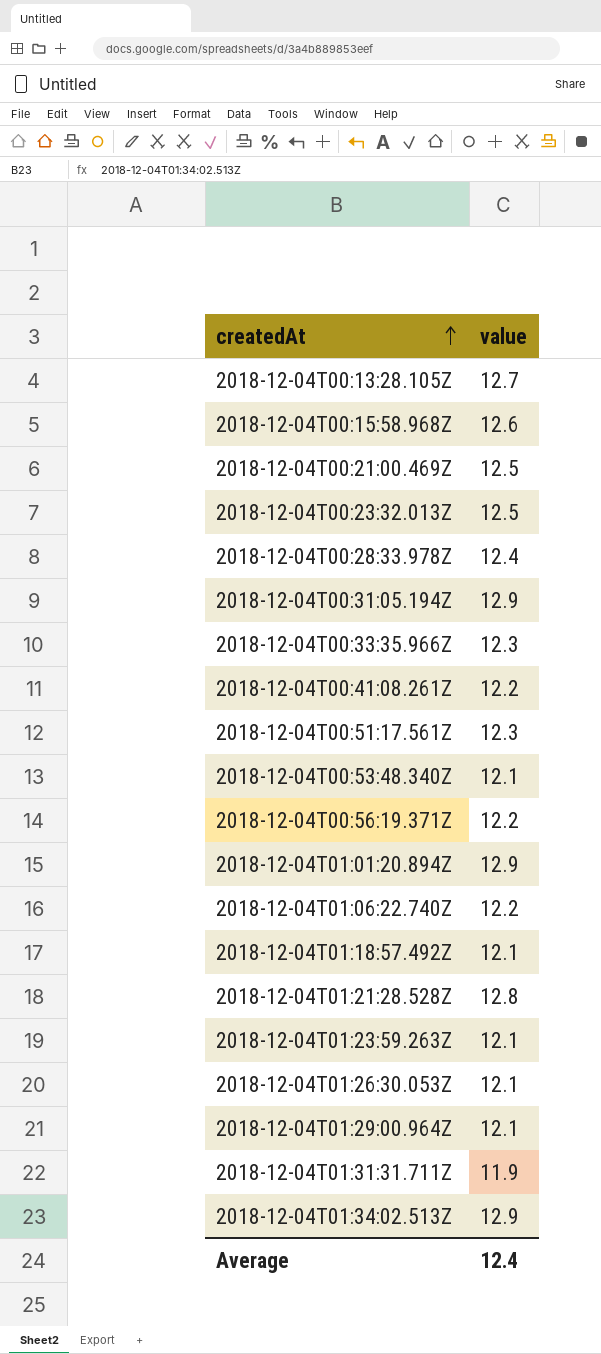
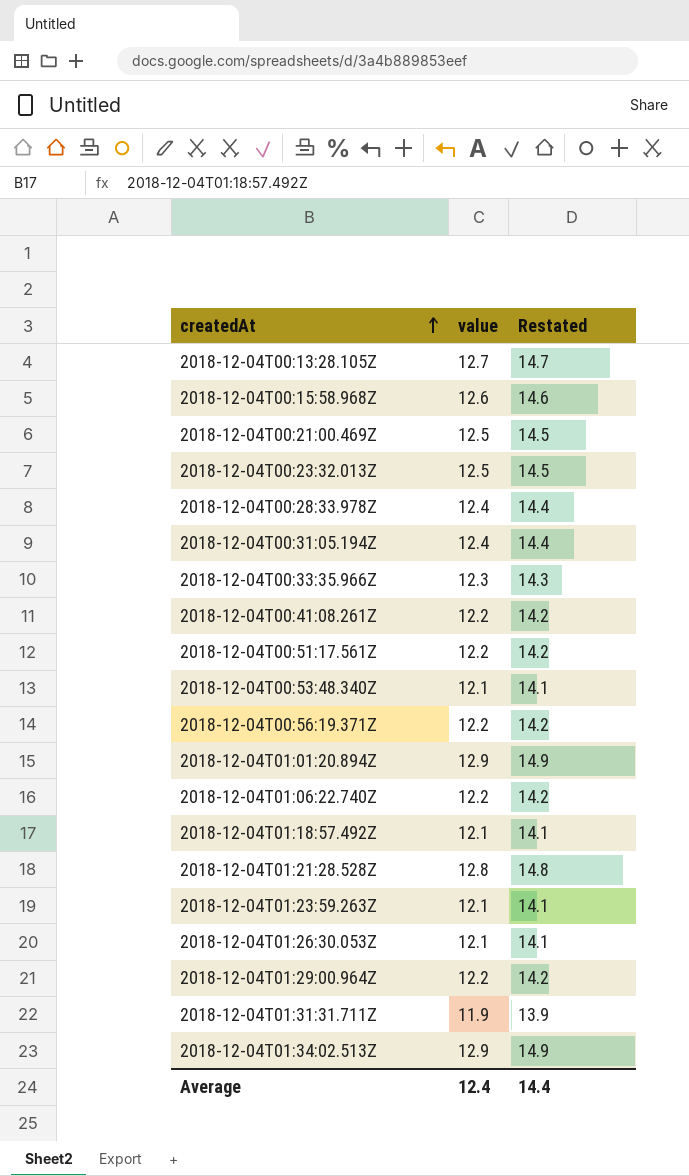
column Restated | formula: none -> [value] + 2
2018-12-04T00:31:05.194Z | value: 12.9 -> 12.4
2018-12-04T00:51:17.561Z | value: 12.3 -> 12.2
2018-12-04T01:29:00.964Z | value: 12.1 -> 12.2

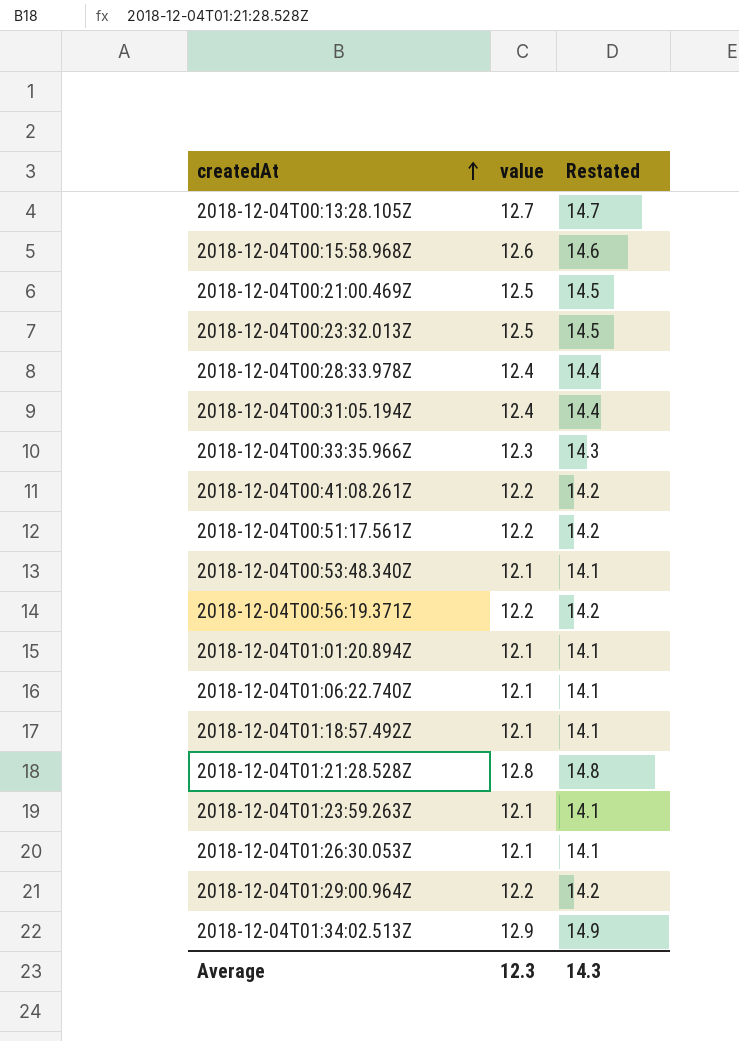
row 2018-12-04T01:31:31.711Z: 11.9 | 13.9 -> none
2018-12-04T01:01:20.894Z | value: 12.9 -> 12.1
2018-12-04T01:01:20.894Z | Restated: 14.9 -> 14.1
2018-12-04T01:06:22.740Z | value: 12.2 -> 12.1
2018-12-04T01:06:22.740Z | Restated: 14.2 -> 14.1
Average | value: 12.4 -> 12.3
Average | Restated: 14.4 -> 14.3

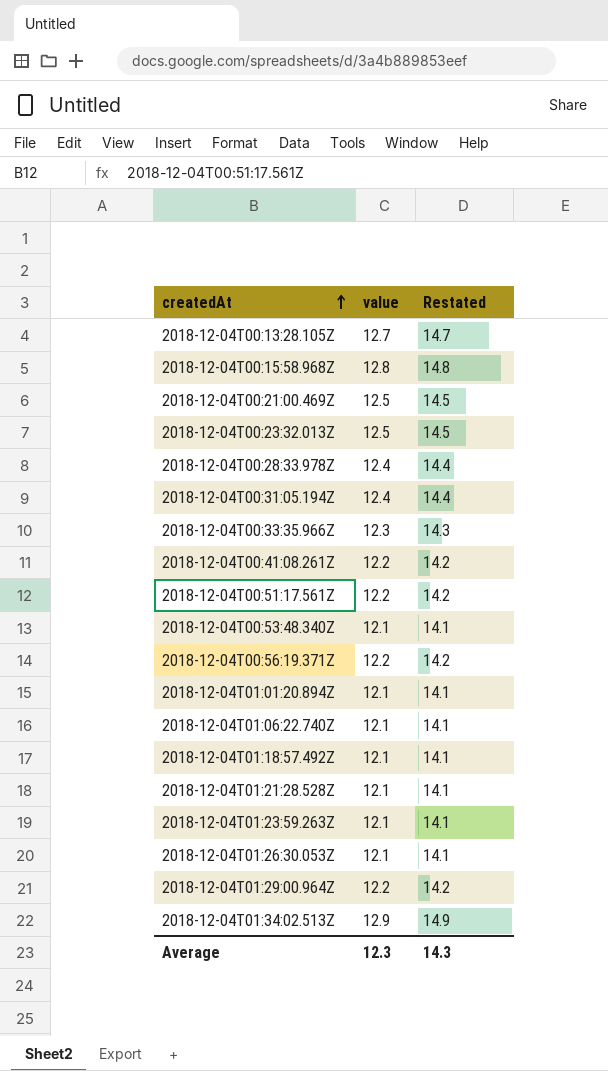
2018-12-04T00:15:58.968Z | value: 12.6 -> 12.8
2018-12-04T00:15:58.968Z | Restated: 14.6 -> 14.8
2018-12-04T01:21:28.528Z | value: 12.8 -> 12.1
2018-12-04T01:21:28.528Z | Restated: 14.8 -> 14.1

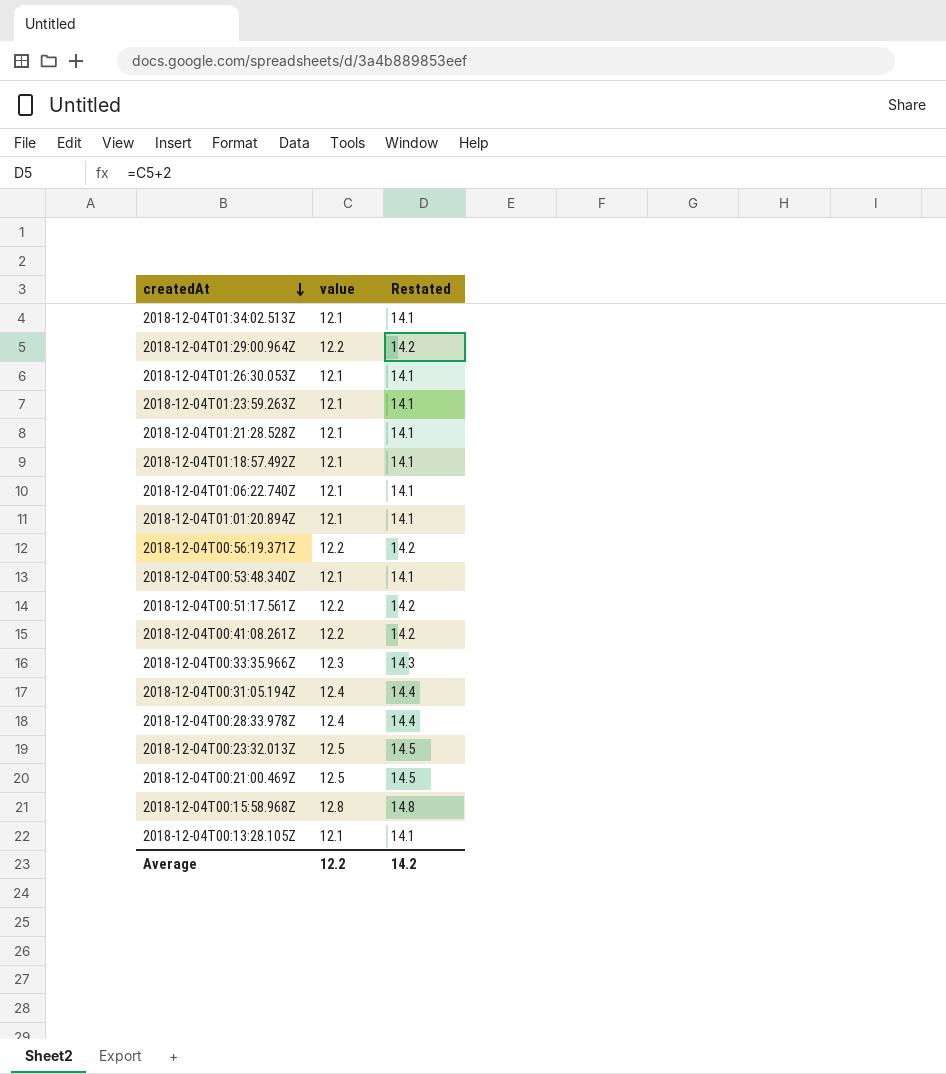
row order: createdAt ascending -> createdAt descending
2018-12-04T01:34:02.513Z | value: 12.9 -> 12.1
2018-12-04T01:34:02.513Z | Restated: 14.9 -> 14.1
2018-12-04T00:13:28.105Z | value: 12.7 -> 12.1
2018-12-04T00:13:28.105Z | Restated: 14.7 -> 14.1
Average | value: 12.3 -> 12.2
Average | Restated: 14.3 -> 14.2

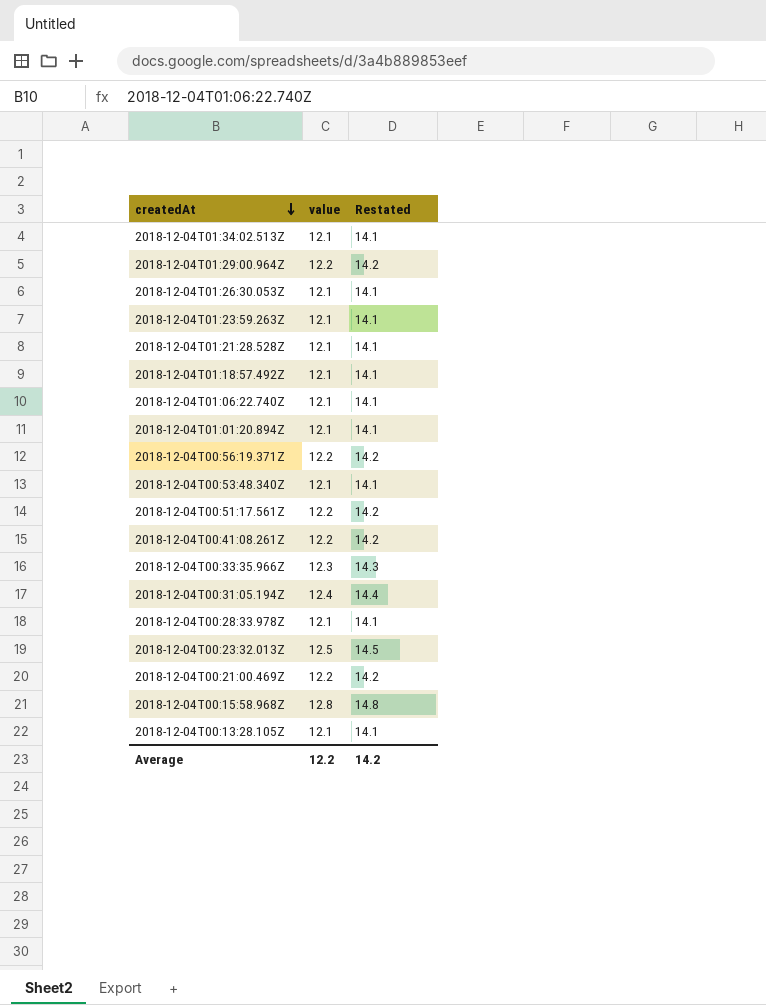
2018-12-04T00:28:33.978Z | value: 12.4 -> 12.1
2018-12-04T00:28:33.978Z | Restated: 14.4 -> 14.1
2018-12-04T00:21:00.469Z | value: 12.5 -> 12.2
2018-12-04T00:21:00.469Z | Restated: 14.5 -> 14.2

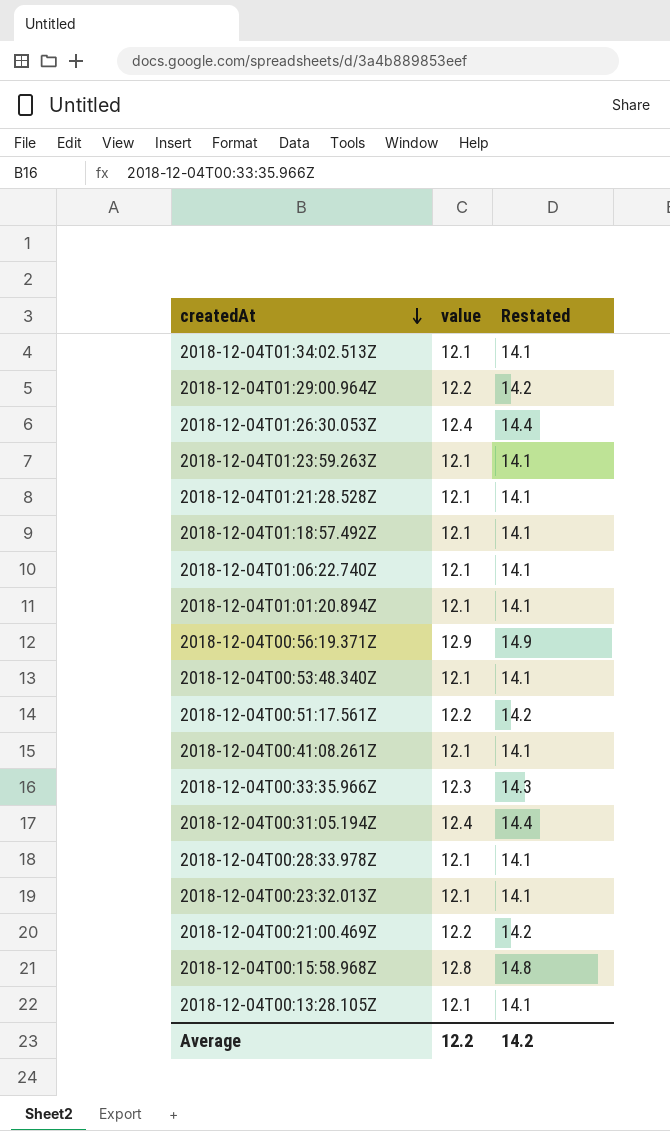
2018-12-04T01:26:30.053Z | value: 12.1 -> 12.4
2018-12-04T01:26:30.053Z | Restated: 14.1 -> 14.4
2018-12-04T00:56:19.371Z | value: 12.2 -> 12.9
2018-12-04T00:56:19.371Z | Restated: 14.2 -> 14.9
2018-12-04T00:41:08.261Z | value: 12.2 -> 12.1
2018-12-04T00:41:08.261Z | Restated: 14.2 -> 14.1
2018-12-04T00:23:32.013Z | value: 12.5 -> 12.1
2018-12-04T00:23:32.013Z | Restated: 14.5 -> 14.1

